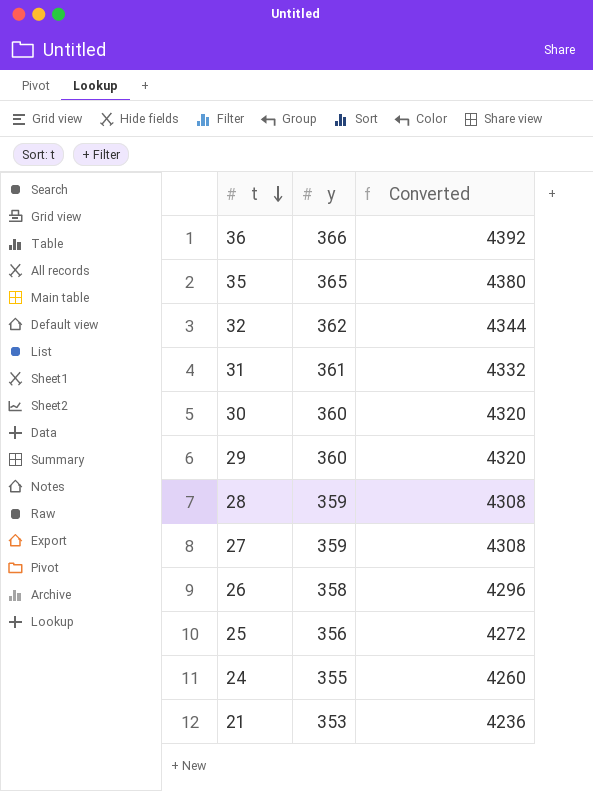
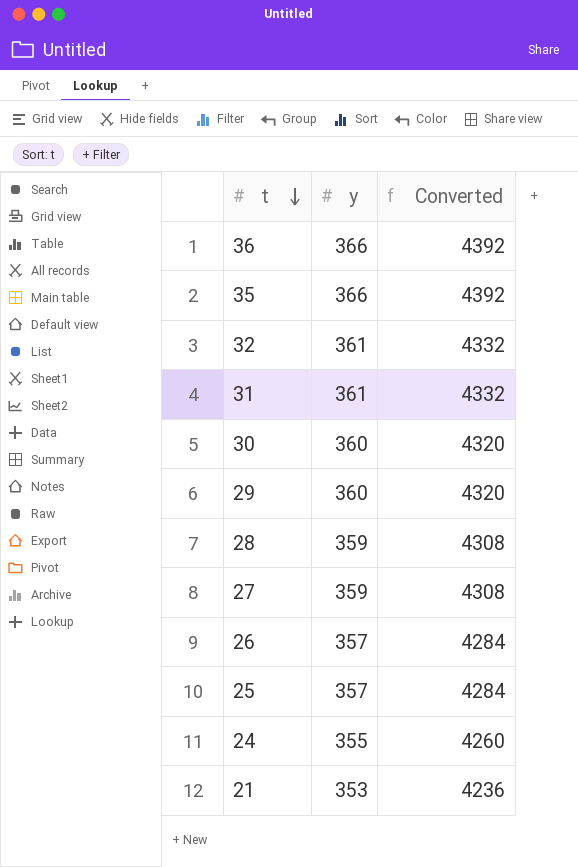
35 | y: 365 -> 366
35 | Converted: 4380 -> 4392
32 | y: 362 -> 361
32 | Converted: 4344 -> 4332
26 | y: 358 -> 357
26 | Converted: 4296 -> 4284
25 | y: 356 -> 357
25 | Converted: 4272 -> 4284

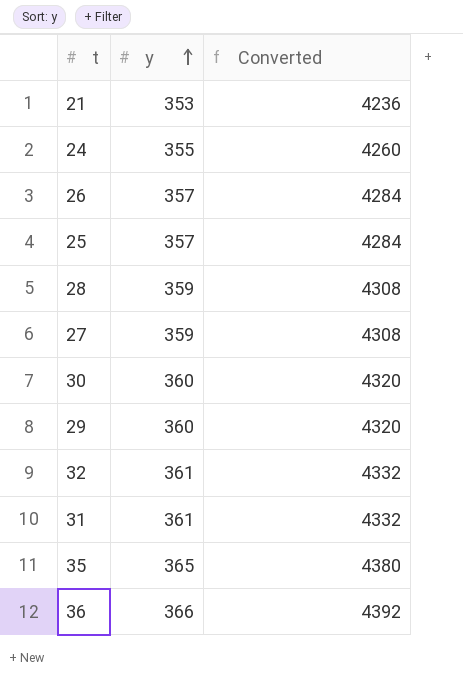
row order: t descending -> y ascending
35 | y: 366 -> 365
35 | Converted: 4392 -> 4380

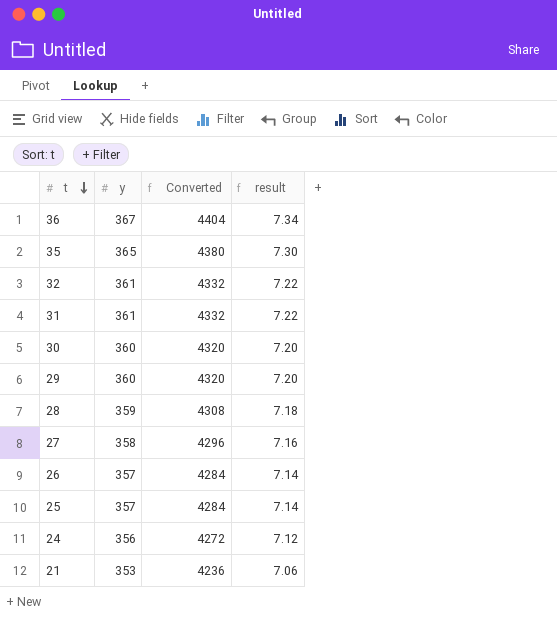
row order: y ascending -> t descending
column result | formula: none -> [y] * 0.02
36 | y: 366 -> 367
36 | Converted: 4392 -> 4404
27 | y: 359 -> 358
27 | Converted: 4308 -> 4296
24 | y: 355 -> 356
24 | Converted: 4260 -> 4272

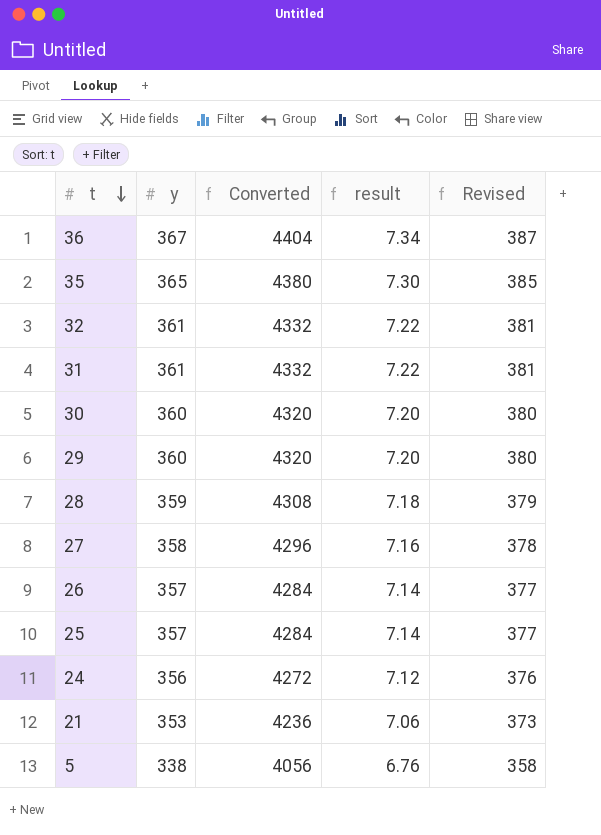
column Revised | formula: none -> [y] + 20
row 5: none -> 338 | 4056 | 6.76 | 358

